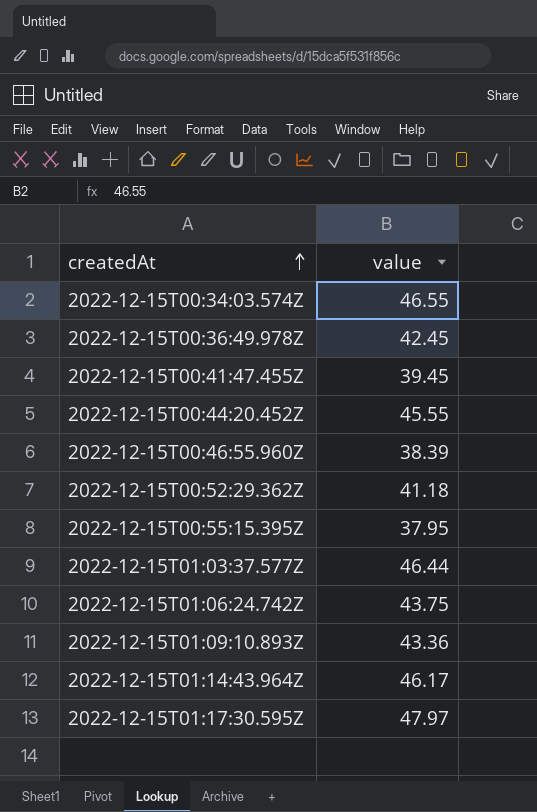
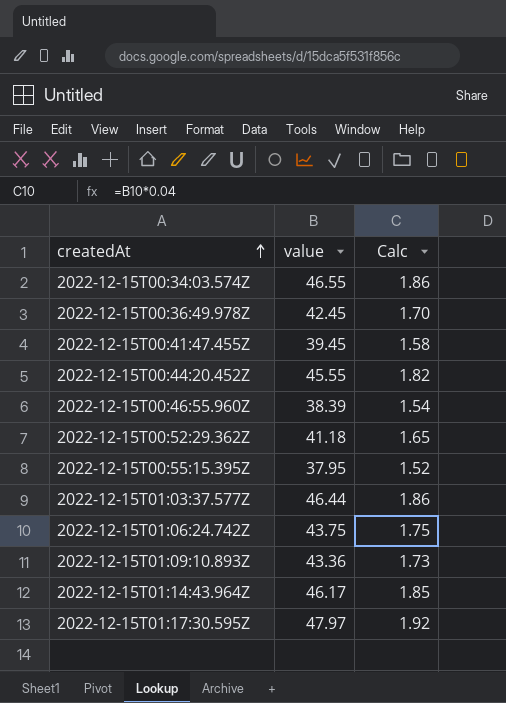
column Calc | formula: none -> [value] * 0.04

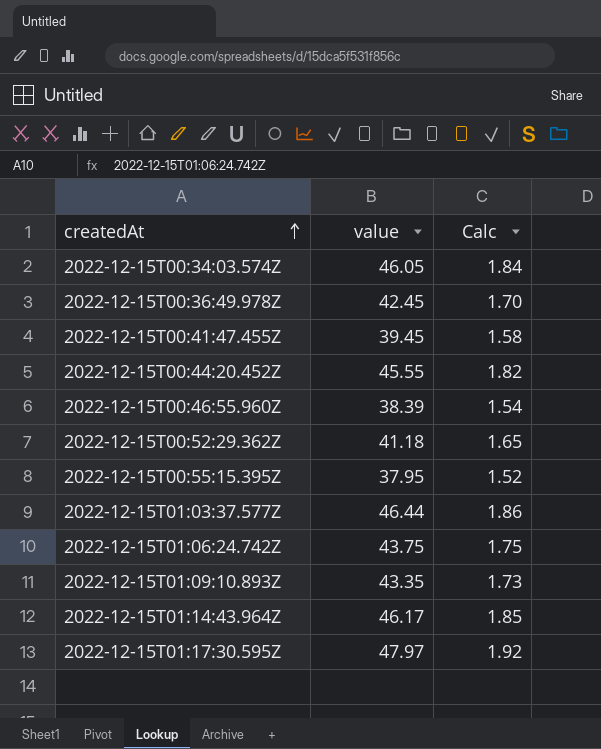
2022-12-15T00:34:03.574Z | value: 46.55 -> 46.05
2022-12-15T00:34:03.574Z | Calc: 1.86 -> 1.84
2022-12-15T01:09:10.893Z | value: 43.36 -> 43.35

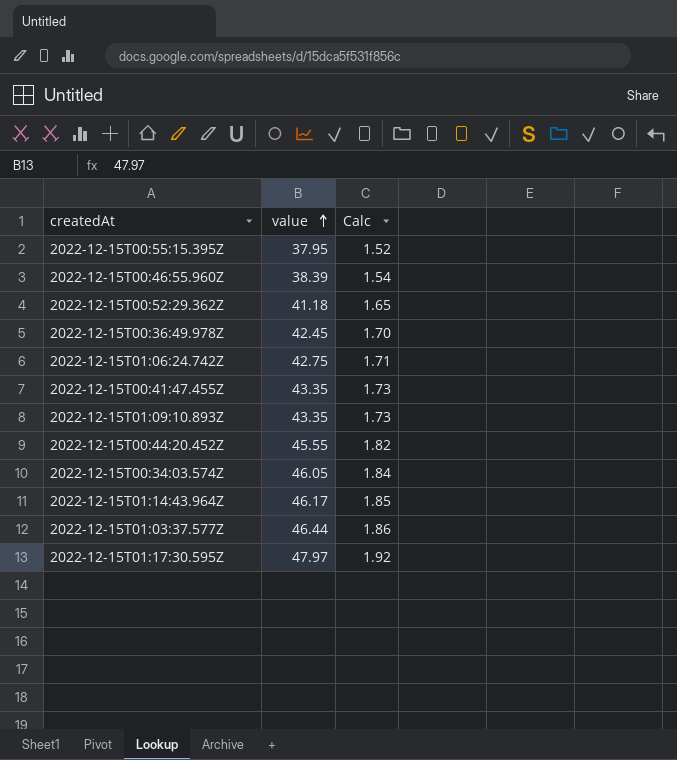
row order: createdAt ascending -> value ascending
2022-12-15T01:06:24.742Z | value: 43.75 -> 42.75
2022-12-15T01:06:24.742Z | Calc: 1.75 -> 1.71
2022-12-15T00:41:47.455Z | value: 39.45 -> 43.35
2022-12-15T00:41:47.455Z | Calc: 1.58 -> 1.73

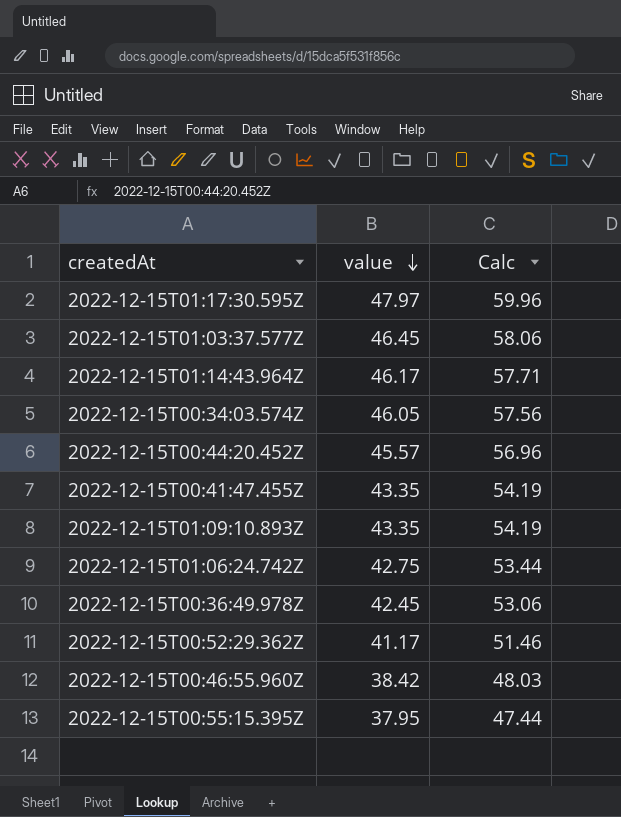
row order: value ascending -> value descending
column Calc | formula: [value] * 0.04 -> [value] * 1.25
2022-12-15T01:03:37.577Z | value: 46.44 -> 46.45
2022-12-15T00:44:20.452Z | value: 45.55 -> 45.57
2022-12-15T00:52:29.362Z | value: 41.18 -> 41.17
2022-12-15T00:46:55.960Z | value: 38.39 -> 38.42

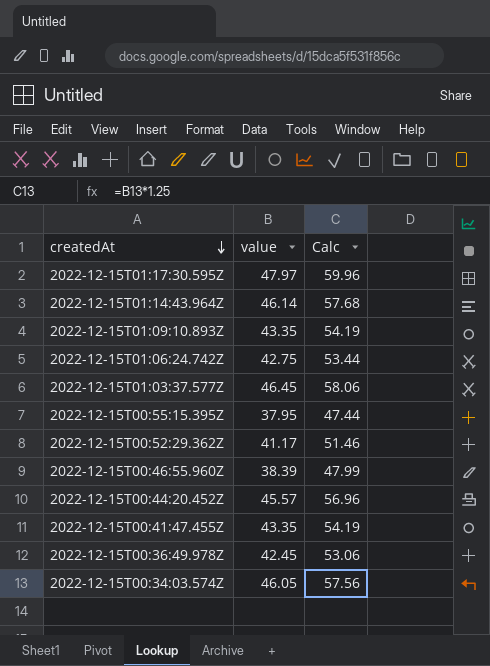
row order: value descending -> createdAt descending
2022-12-15T01:14:43.964Z | value: 46.17 -> 46.14
2022-12-15T01:14:43.964Z | Calc: 57.71 -> 57.68
2022-12-15T00:46:55.960Z | value: 38.42 -> 38.39
2022-12-15T00:46:55.960Z | Calc: 48.03 -> 47.99

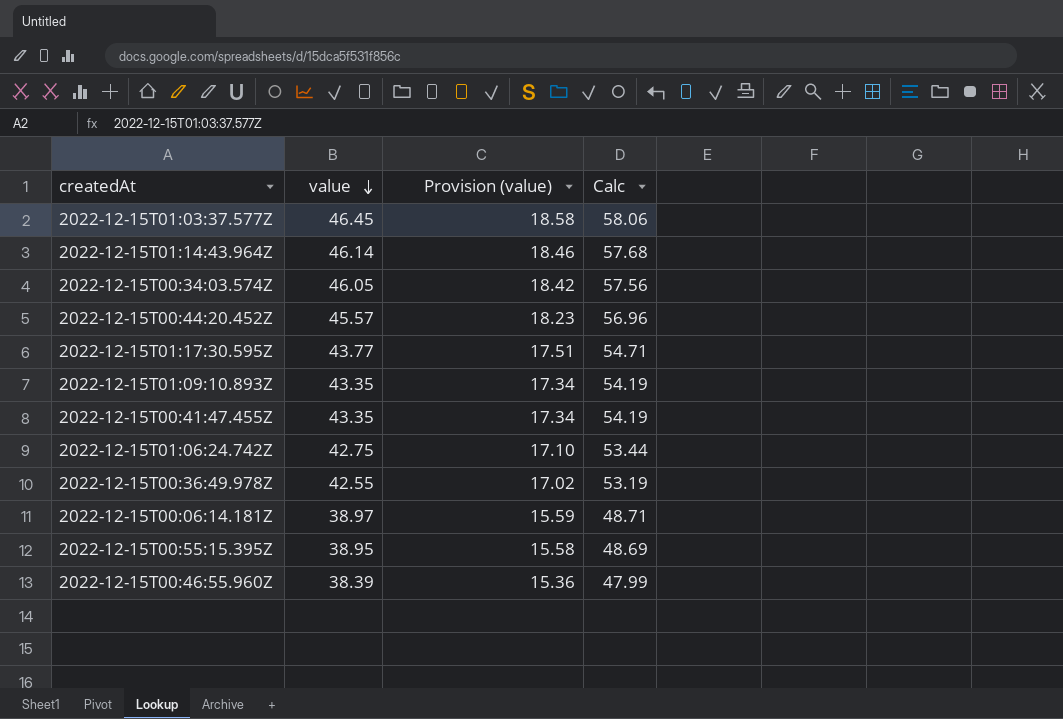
row order: createdAt descending -> value descending
column Provision (value) | formula: none -> [value] * 0.4
row 2022-12-15T00:52:29.362Z: 41.17 | 51.46 -> none
2022-12-15T01:17:30.595Z | value: 47.97 -> 43.77
2022-12-15T01:17:30.595Z | Calc: 59.96 -> 54.71
2022-12-15T00:36:49.978Z | value: 42.45 -> 42.55
2022-12-15T00:36:49.978Z | Calc: 53.06 -> 53.19
row 2022-12-15T00:06:14.181Z: none -> 38.97 | 15.59 | 48.71
2022-12-15T00:55:15.395Z | value: 37.95 -> 38.95
2022-12-15T00:55:15.395Z | Calc: 47.44 -> 48.69

